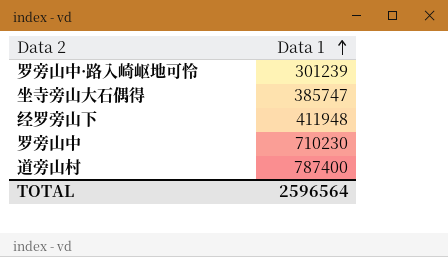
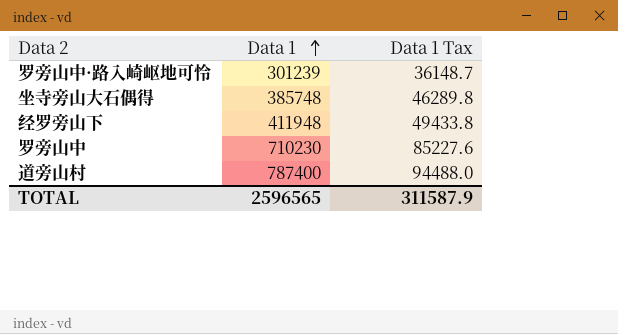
column Data 1 Tax | formula: none -> [Data 1] * 0.12
坐寺旁山大石偶得 | Data 1: 385747 -> 385748
TOTAL | Data 1: 2596564 -> 2596565

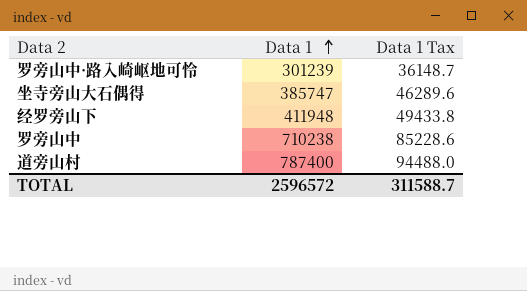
坐寺旁山大石偶得 | Data 1: 385748 -> 385747
坐寺旁山大石偶得 | Data 1 Tax: 46289.8 -> 46289.6
罗旁山中 | Data 1: 710230 -> 710238
罗旁山中 | Data 1 Tax: 85227.6 -> 85228.6
TOTAL | Data 1: 2596565 -> 2596572
TOTAL | Data 1 Tax: 311587.9 -> 311588.7

